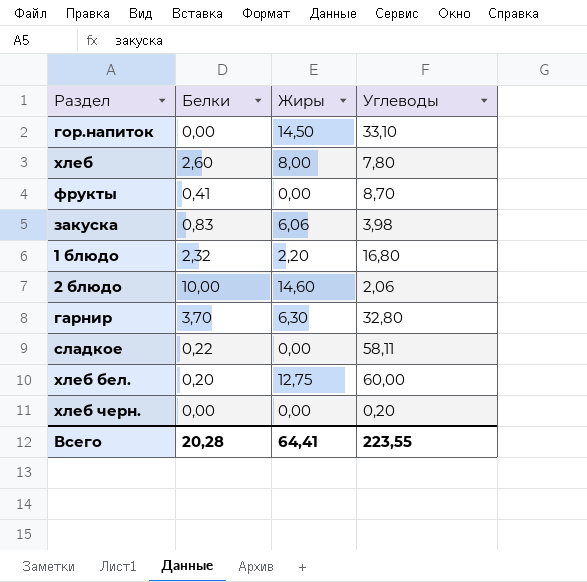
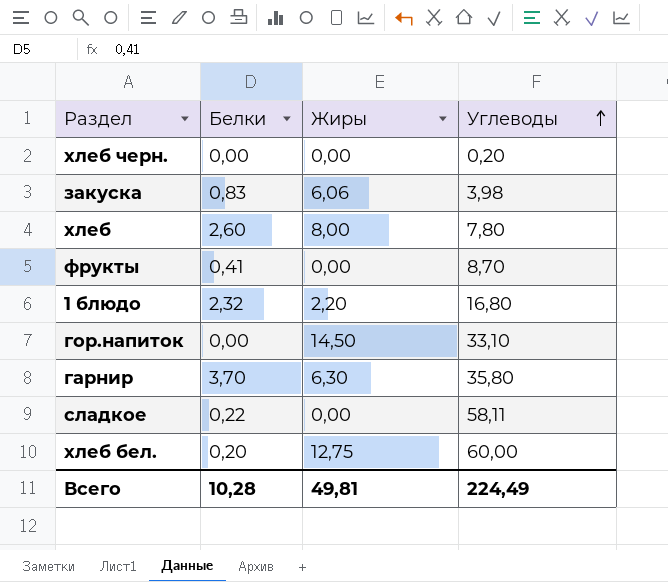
row order: none -> Углеводы ascending
row 2 блюдо: 10,00 | 14,60 | 2,06 -> none
гарнир | Углеводы: 32,80 -> 35,80
Всего | Белки: 20,28 -> 10,28
Всего | Жиры: 64,41 -> 49,81
Всего | Углеводы: 223,55 -> 224,49

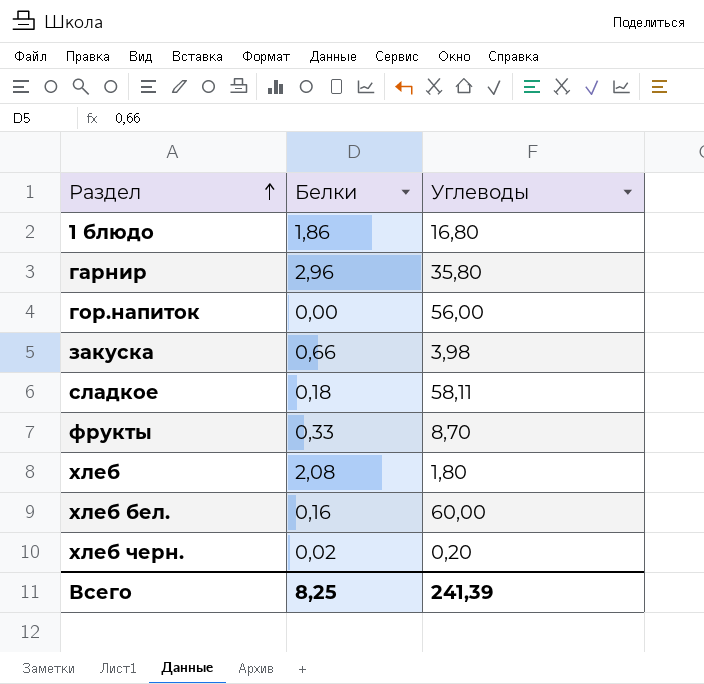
row order: Углеводы ascending -> Раздел ascending
column Жиры | position: 3 -> none
1 блюдо | Белки: 2,32 -> 1,86
гарнир | Белки: 3,70 -> 2,96
гор.напиток | Углеводы: 33,10 -> 56,00
закуска | Белки: 0,83 -> 0,66
сладкое | Белки: 0,22 -> 0,18
фрукты | Белки: 0,41 -> 0,33
хлеб | Белки: 2,60 -> 2,08
хлеб | Углеводы: 7,80 -> 1,80
хлеб бел. | Белки: 0,20 -> 0,16
хлеб черн. | Белки: 0,00 -> 0,02
Всего | Белки: 10,28 -> 8,25
Всего | Углеводы: 224,49 -> 241,39

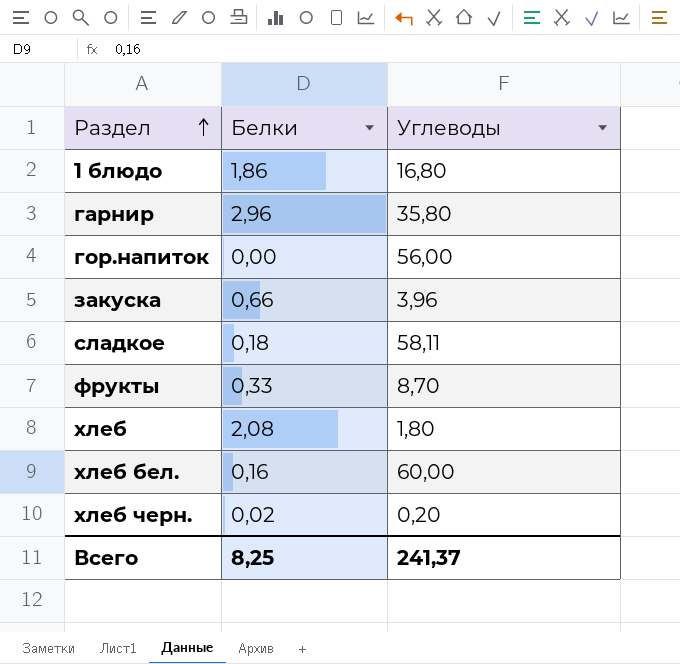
закуска | Углеводы: 3,98 -> 3,96
Всего | Углеводы: 241,39 -> 241,37

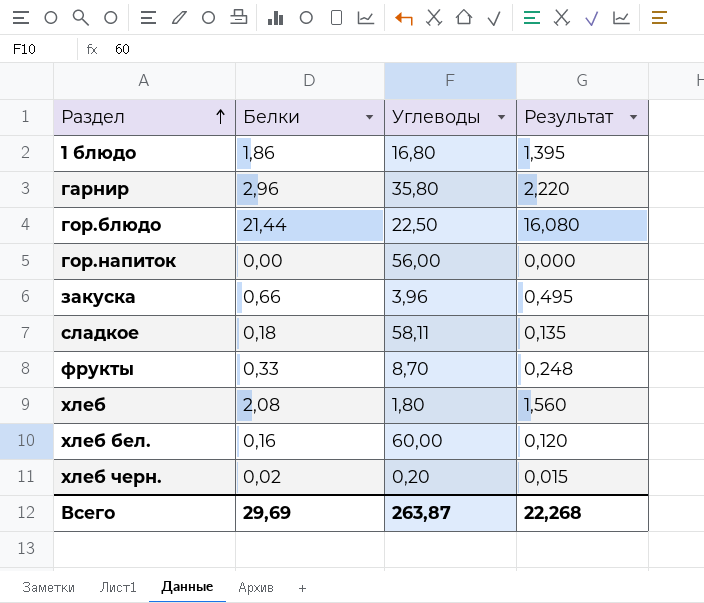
column Результат | formula: none -> [Белки] * 0,75
row гор.блюдо: none -> 21,44 | 22,50 | 16,080
Всего | Белки: 8,25 -> 29,69
Всего | Углеводы: 241,37 -> 263,87

